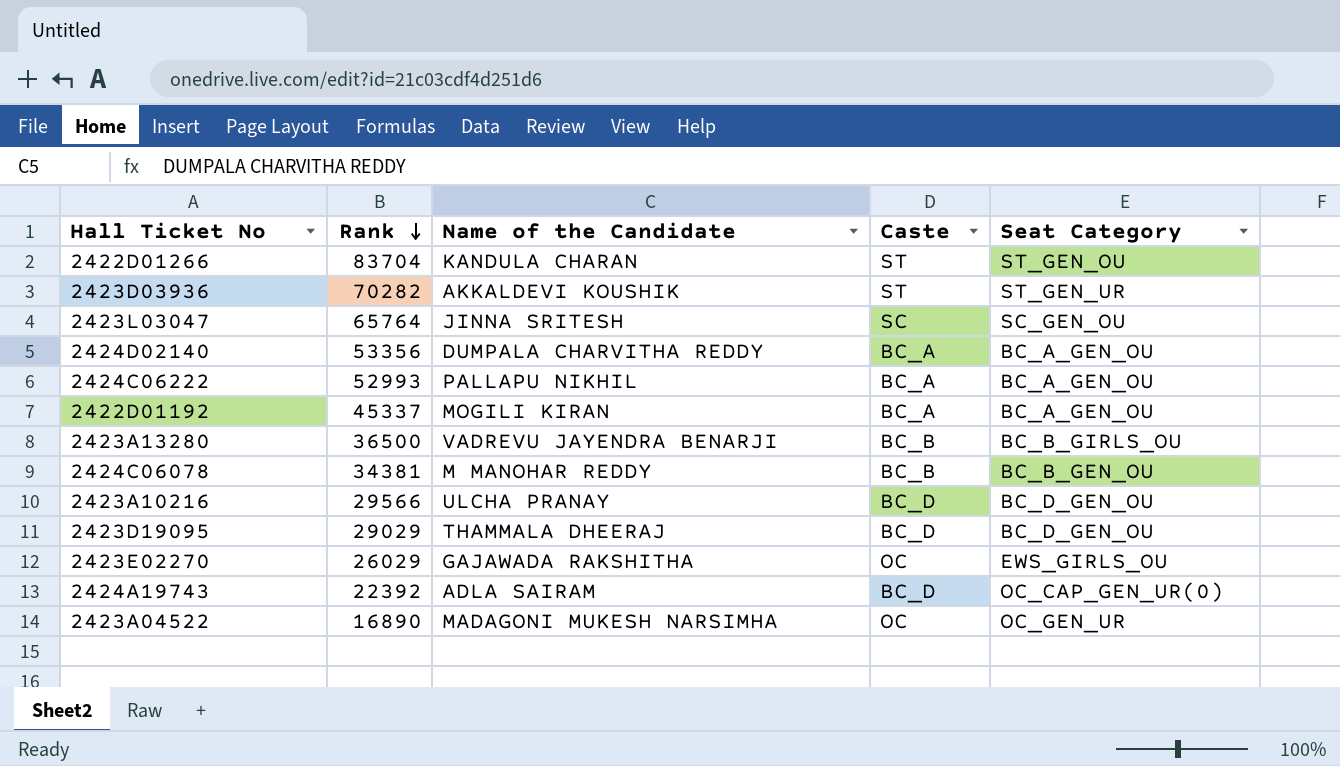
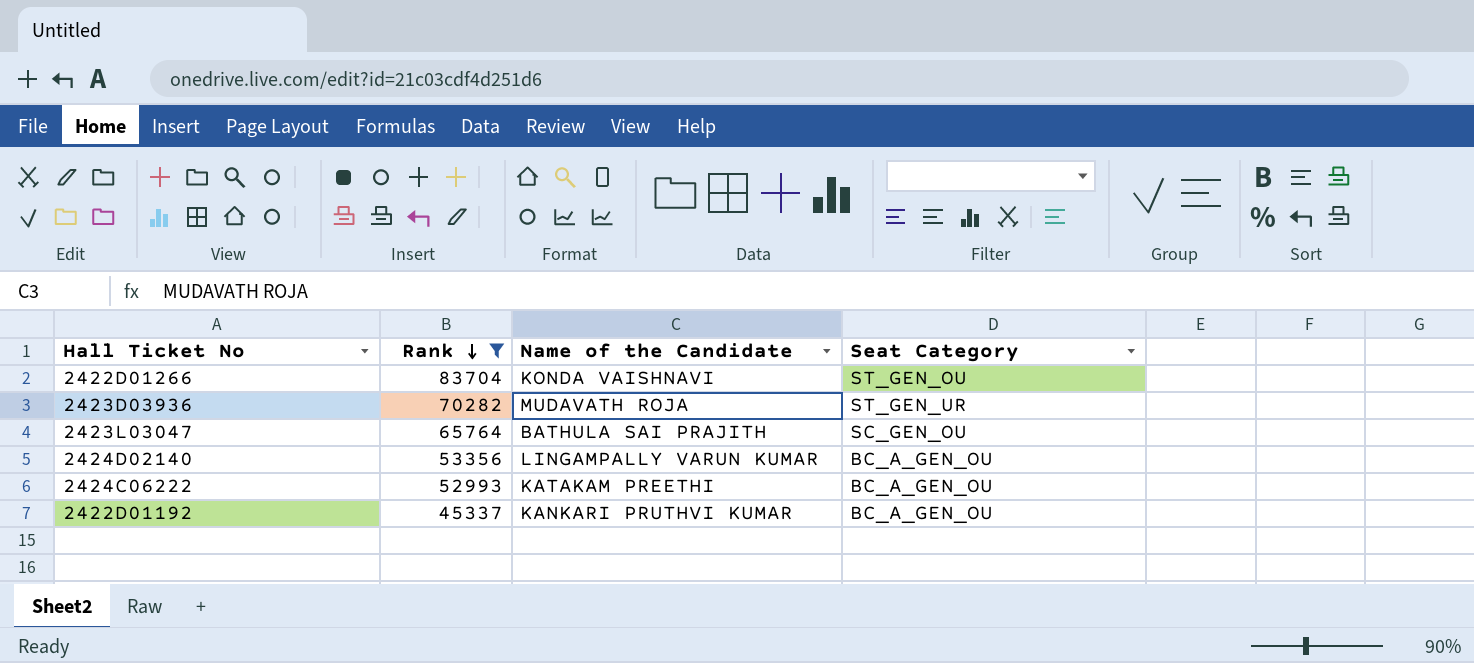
filter: none -> Rank >= 45337
column Caste | position: 4 -> none
2422D01266 | Name of the Candidate: KANDULA CHARAN -> KONDA VAISHNAVI
2423D03936 | Name of the Candidate: AKKALDEVI KOUSHIK -> MUDAVATH ROJA
2423L03047 | Name of the Candidate: JINNA SRITESH -> BATHULA SAI PRAJITH
2424D02140 | Name of the Candidate: DUMPALA CHARVITHA REDDY -> LINGAMPALLY VARUN KUMAR
2424C06222 | Name of the Candidate: PALLAPU NIKHIL -> KATAKAM PREETHI
2422D01192 | Name of the Candidate: MOGILI KIRAN -> KANKARI PRUTHVI KUMAR

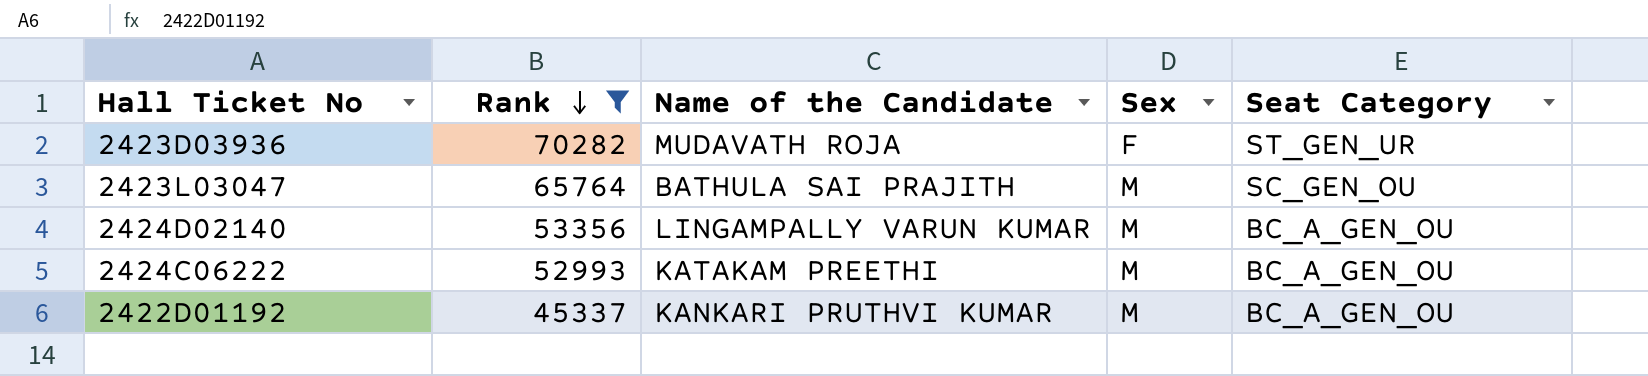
column Sex | position: none -> 4
row 2422D01266: 83704 | KONDA VAISHNAVI | ST_GEN_OU -> none

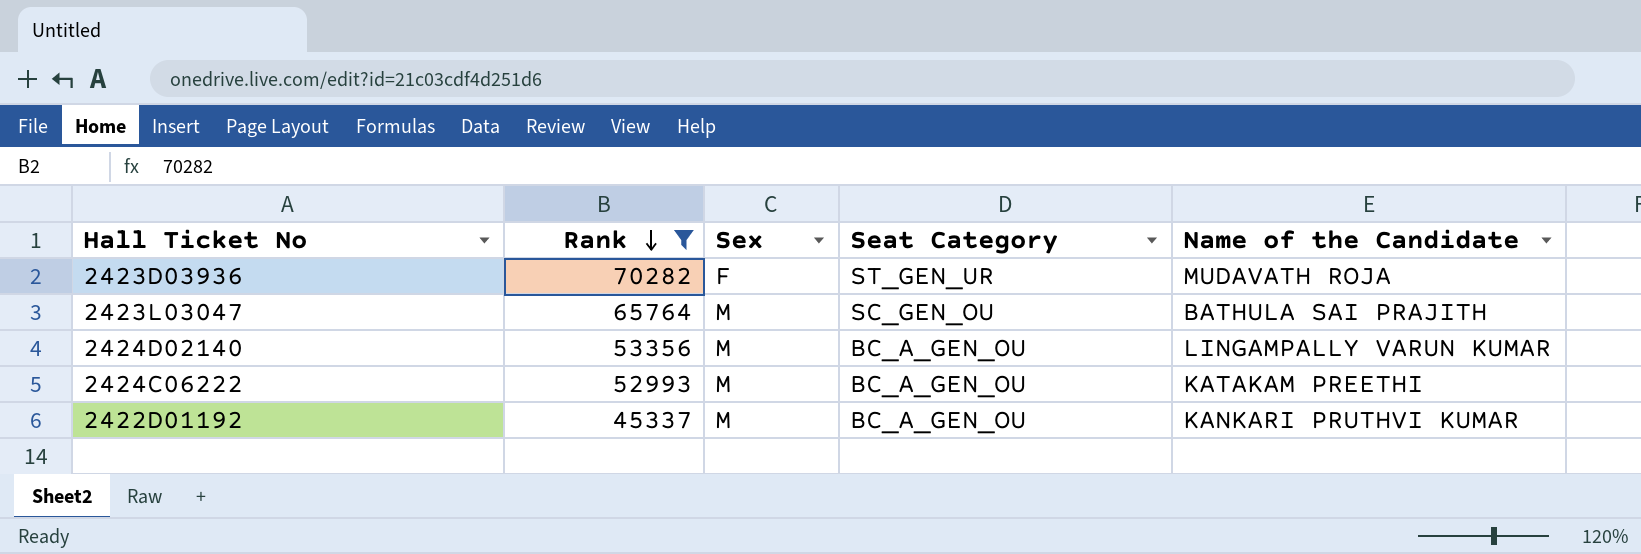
column Name of the Candidate | position: 3 -> 5

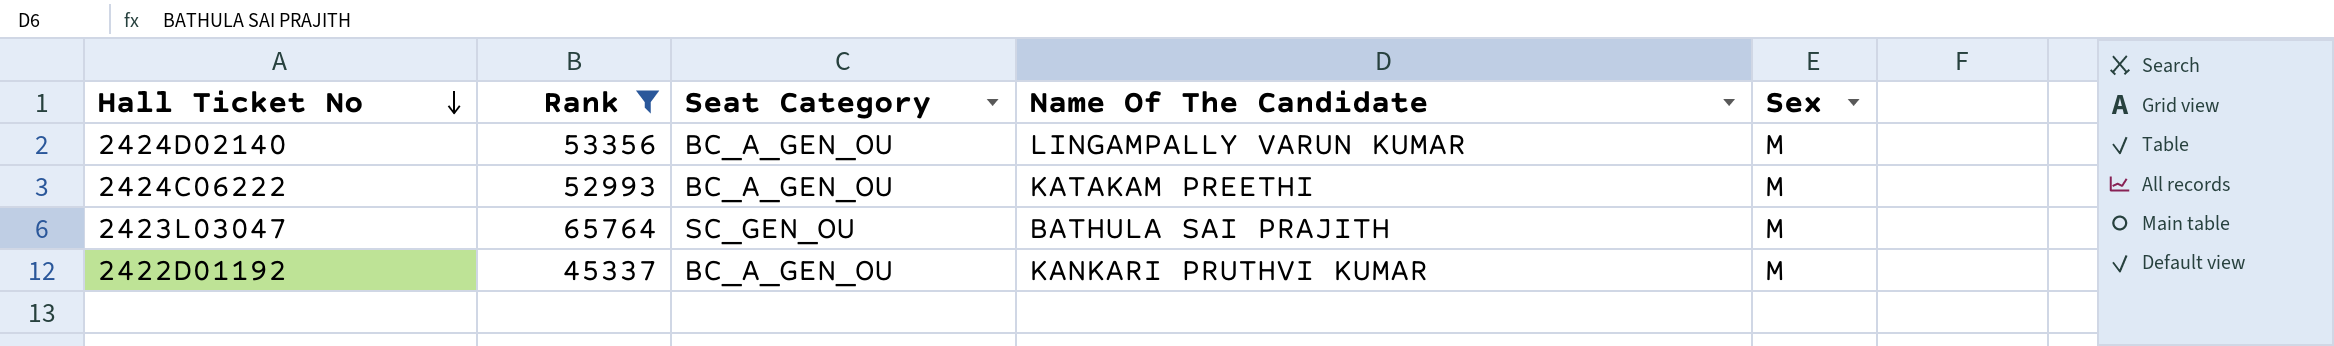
row order: Rank descending -> Hall Ticket No descending
column name: Name of the Candidate -> Name Of The Candidate
column Sex | position: 3 -> 5
row 2423D03936: 70282 | F | ST_GEN_UR | MUDAVATH ROJA -> none

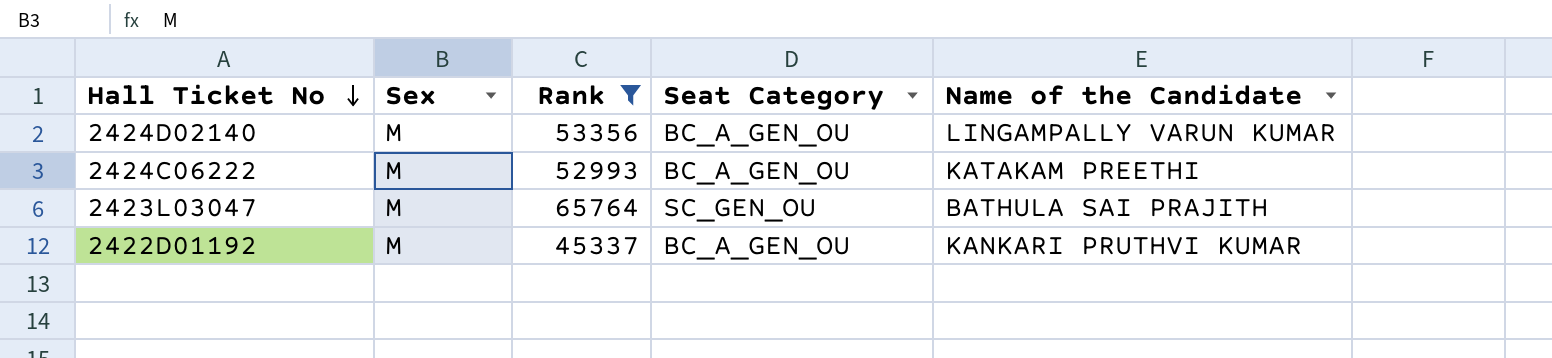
column Sex | position: 5 -> 2
column name: Name Of The Candidate -> Name of the Candidate

